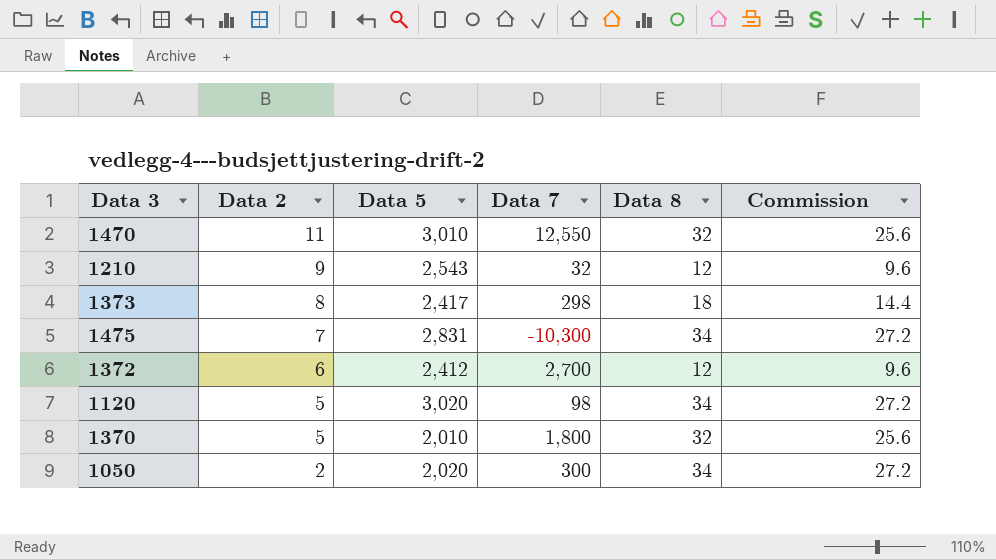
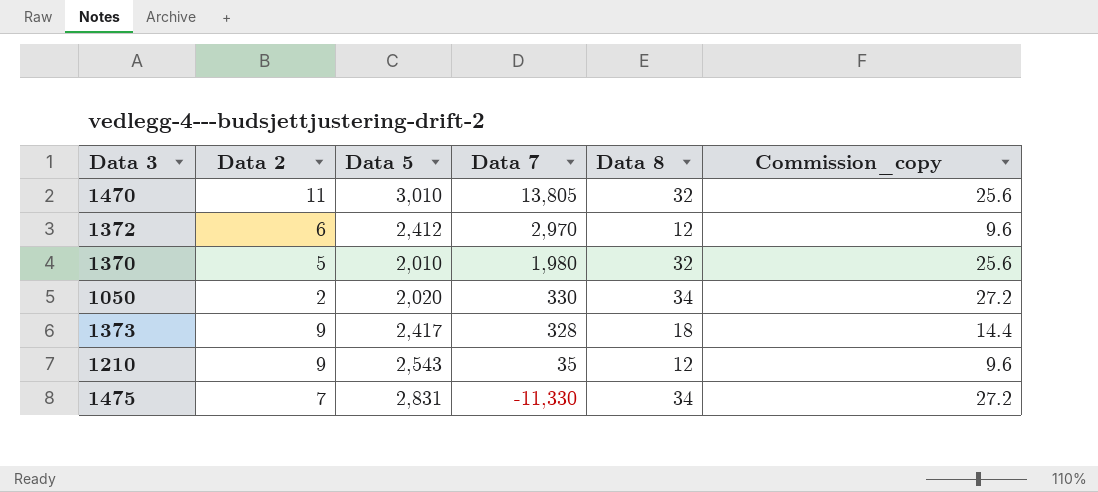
row order: Data 2 descending -> Data 7 descending
column name: Commission -> Commission_copy
row 1120: 5 | 3,020 | 98 | 34 | 27.2 -> none
1470 | Data 7: 12,550 -> 13,805
1372 | Data 7: 2,700 -> 2,970
1370 | Data 7: 1,800 -> 1,980
1050 | Data 7: 300 -> 330
1373 | Data 2: 8 -> 9
1373 | Data 7: 298 -> 328
1210 | Data 7: 32 -> 35
1475 | Data 7: -10,300 -> -11,330

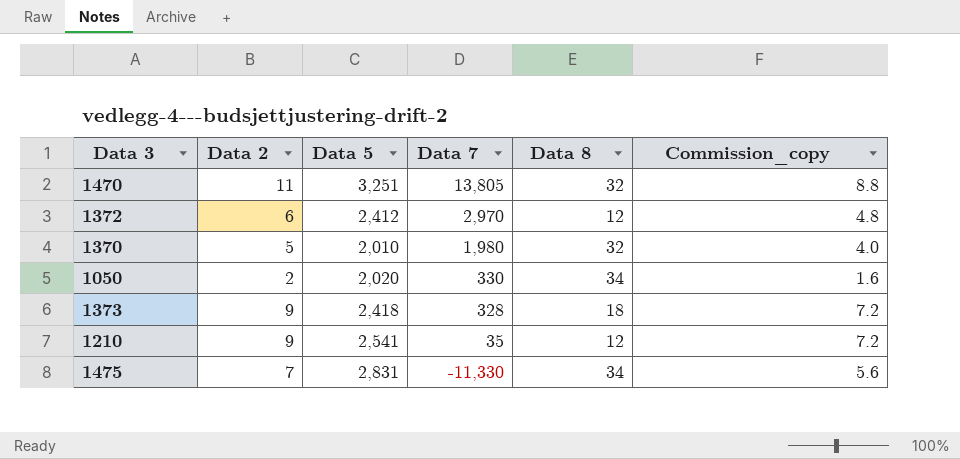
column Commission_copy | formula: [Data 8] * 0.8 -> [Data 2] * 0.8
1470 | Data 5: 3,010 -> 3,251
1373 | Data 5: 2,417 -> 2,418
1210 | Data 5: 2,543 -> 2,541

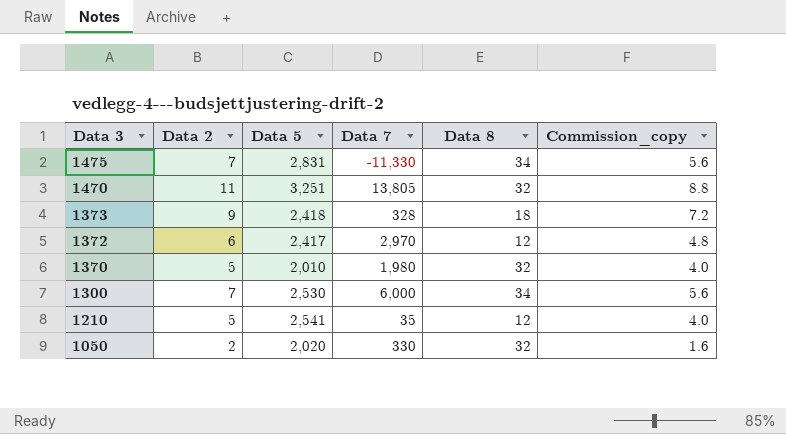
row order: Data 7 descending -> Data 3 descending
1372 | Data 5: 2,412 -> 2,417
row 1300: none -> 7 | 2,530 | 6,000 | 34 | 5.6
1210 | Data 2: 9 -> 5
1210 | Commission_copy: 7.2 -> 4.0
1050 | Data 8: 34 -> 32

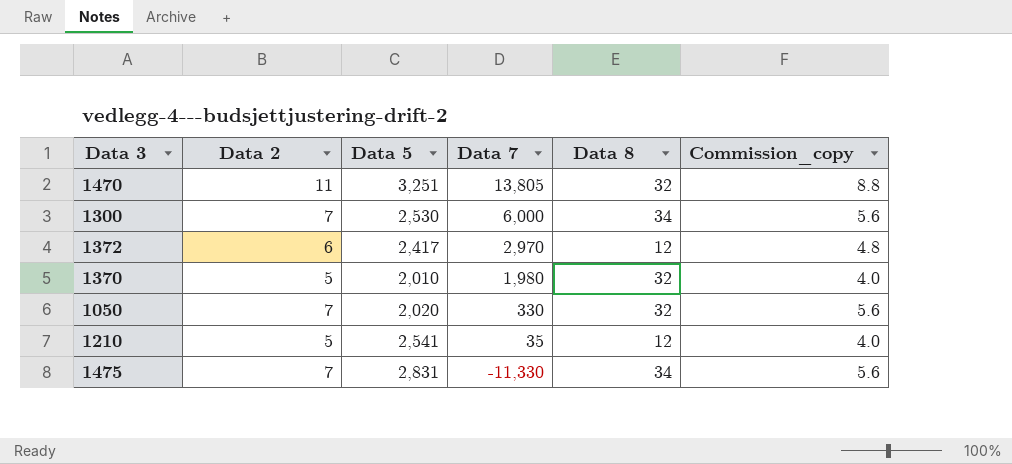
row order: Data 3 descending -> Data 7 descending
row 1373: 9 | 2,418 | 328 | 18 | 7.2 -> none
1050 | Data 2: 2 -> 7
1050 | Commission_copy: 1.6 -> 5.6

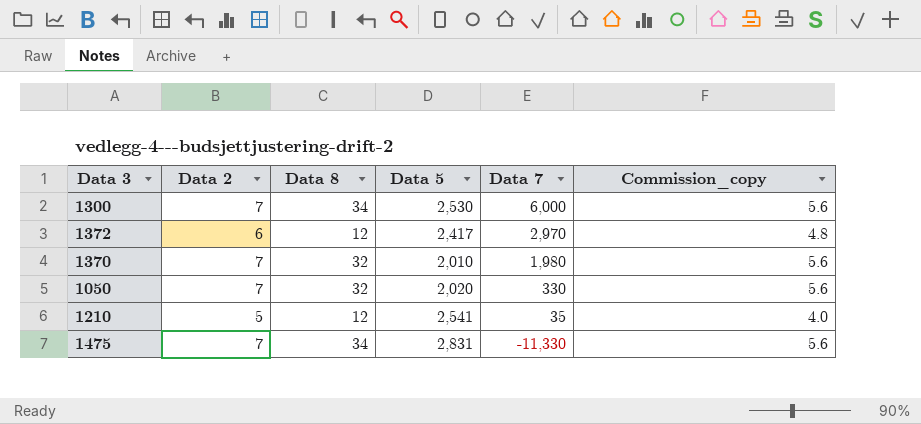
column Data 8 | position: 5 -> 3
row 1470: 11 | 3,251 | 13,805 | 32 | 8.8 -> none
1370 | Data 2: 5 -> 7
1370 | Commission_copy: 4.0 -> 5.6

